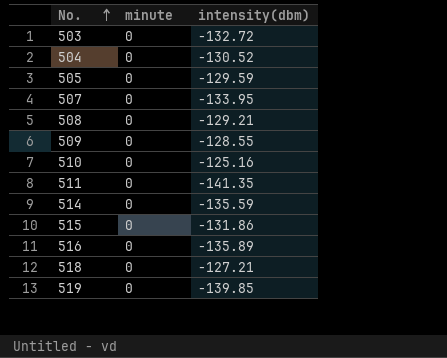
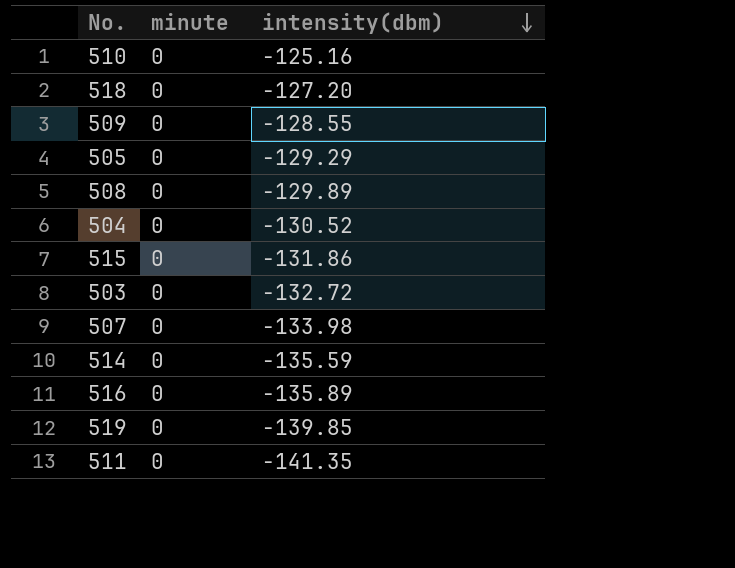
row order: No. ascending -> intensity(dbm) descending
518 | intensity(dbm): -127.21 -> -127.20
505 | intensity(dbm): -129.59 -> -129.29
508 | intensity(dbm): -129.21 -> -129.89
507 | intensity(dbm): -133.95 -> -133.98

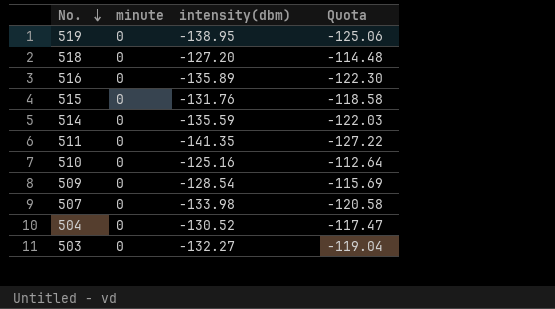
row order: intensity(dbm) descending -> No. descending
column Quota | formula: none -> [intensity(dbm)] * 0.9
row 505: 0 | -129.29 -> none
row 508: 0 | -129.89 -> none
519 | intensity(dbm): -139.85 -> -138.95
515 | intensity(dbm): -131.86 -> -131.76
509 | intensity(dbm): -128.55 -> -128.54
503 | intensity(dbm): -132.72 -> -132.27

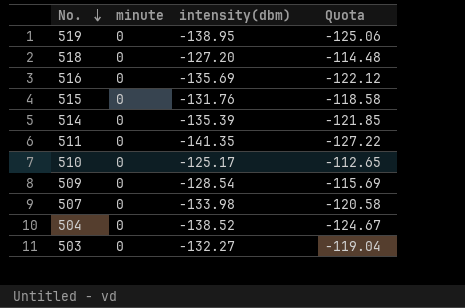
516 | intensity(dbm): -135.89 -> -135.69
516 | Quota: -122.30 -> -122.12
514 | intensity(dbm): -135.59 -> -135.39
514 | Quota: -122.03 -> -121.85
510 | intensity(dbm): -125.16 -> -125.17
510 | Quota: -112.64 -> -112.65
504 | intensity(dbm): -130.52 -> -138.52
504 | Quota: -117.47 -> -124.67

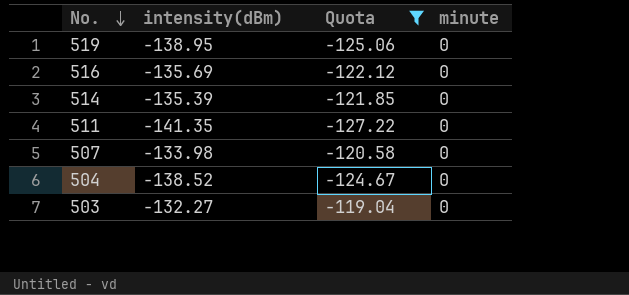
filter: none -> Quota <= -119.04
column name: intensity(dbm) -> intensity(dBm)
column minute | position: 2 -> 4

